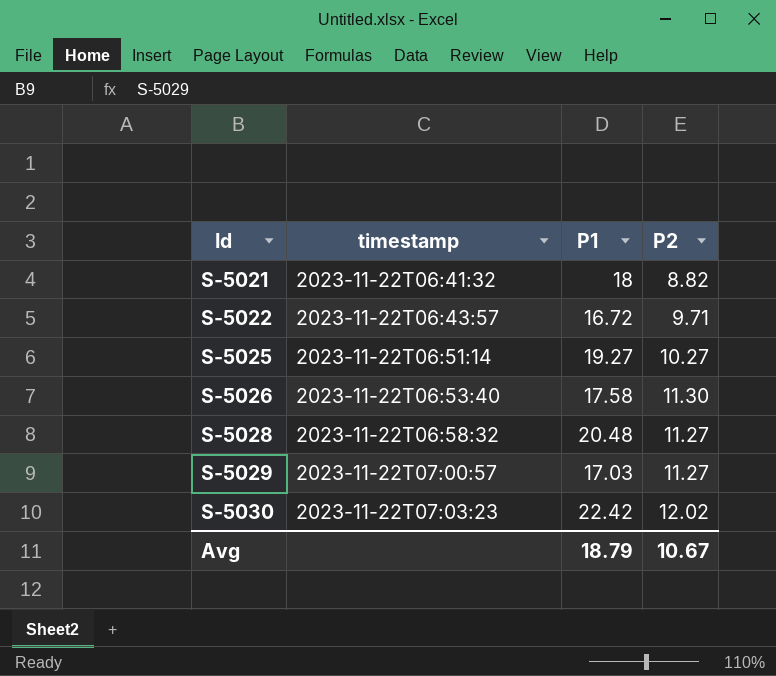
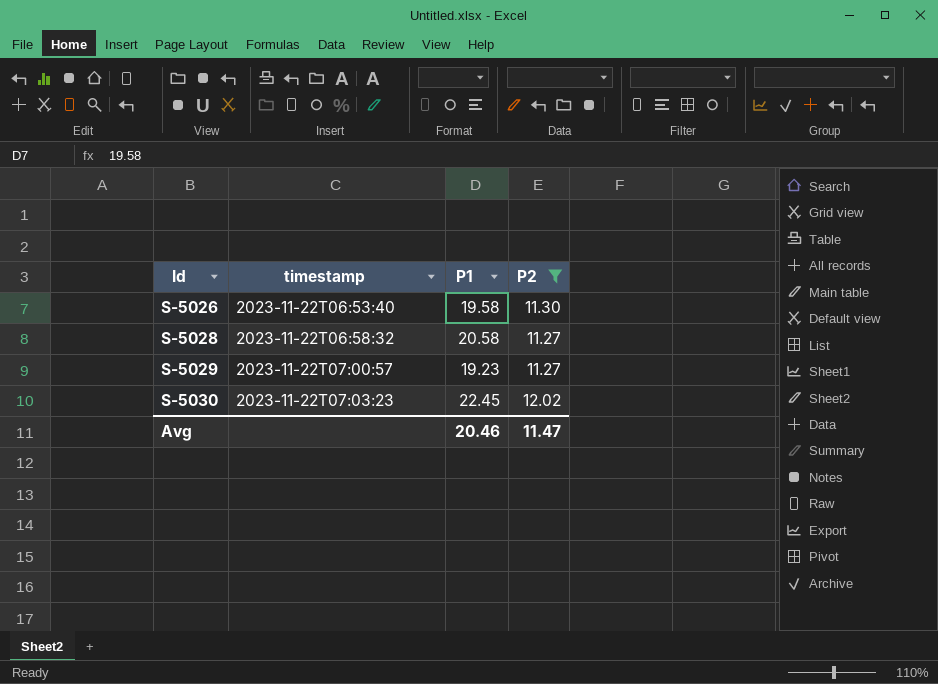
filter: none -> P2 >= 11.27
S-5026 | P1: 17.58 -> 19.58
S-5028 | P1: 20.48 -> 20.58
S-5029 | P1: 17.03 -> 19.23
S-5030 | P1: 22.42 -> 22.45
Avg | P1: 18.79 -> 20.46
Avg | P2: 10.67 -> 11.47

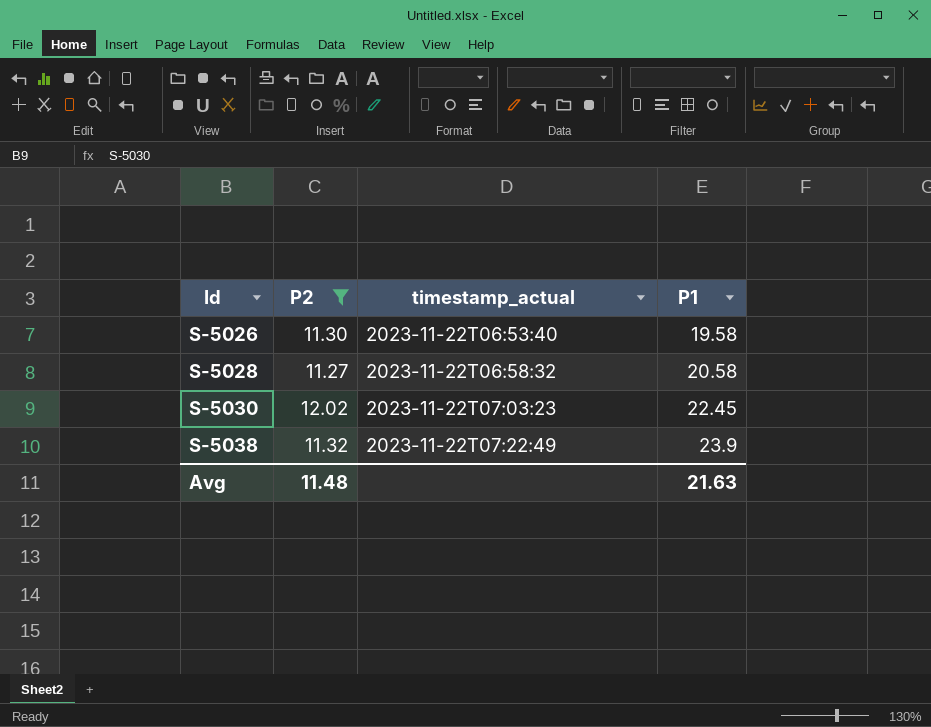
column P2 | position: 4 -> 2
column name: timestamp -> timestamp_actual
row S-5029: 2023-11-22T07:00:57 | 19.23 | 11.27 -> none
row S-5038: none -> 11.32 | 2023-11-22T07:22:49 | 23.9
Avg | P2: 11.47 -> 11.48
Avg | P1: 20.46 -> 21.63

